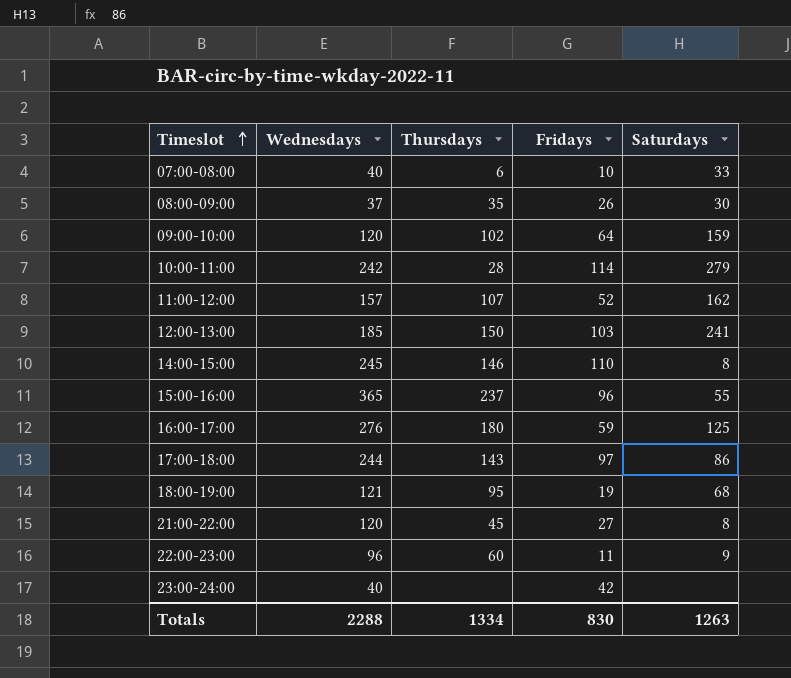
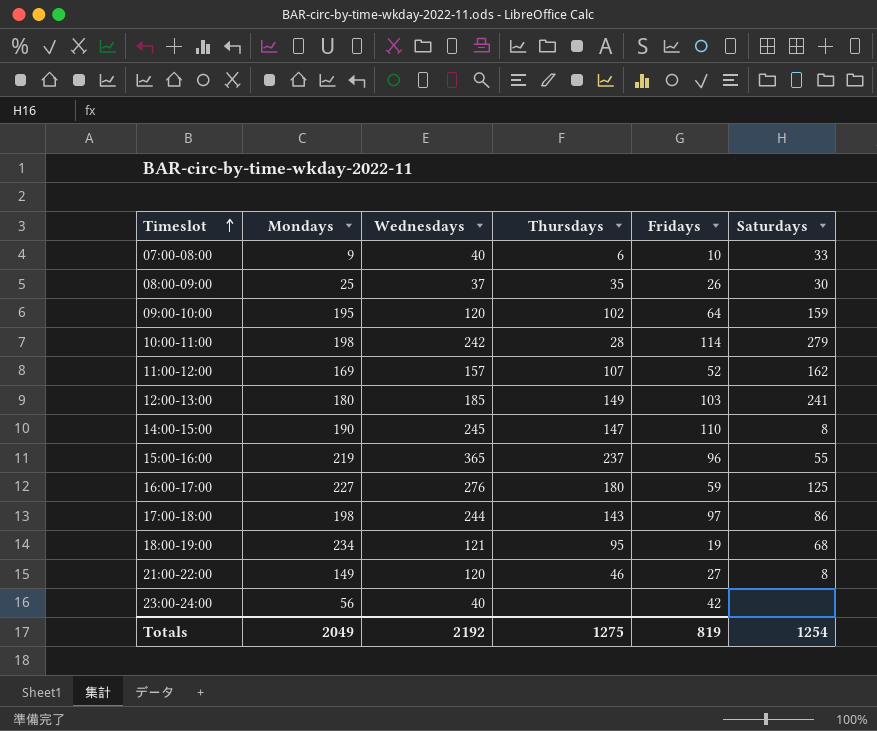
column Mondays | position: none -> 2
row 22:00-23:00: 96 | 60 | 11 | 9 -> none
12:00-13:00 | Thursdays: 150 -> 149
14:00-15:00 | Thursdays: 146 -> 147
21:00-22:00 | Thursdays: 45 -> 46
Totals | Wednesdays: 2288 -> 2192
Totals | Thursdays: 1334 -> 1275
Totals | Fridays: 830 -> 819
Totals | Saturdays: 1263 -> 1254

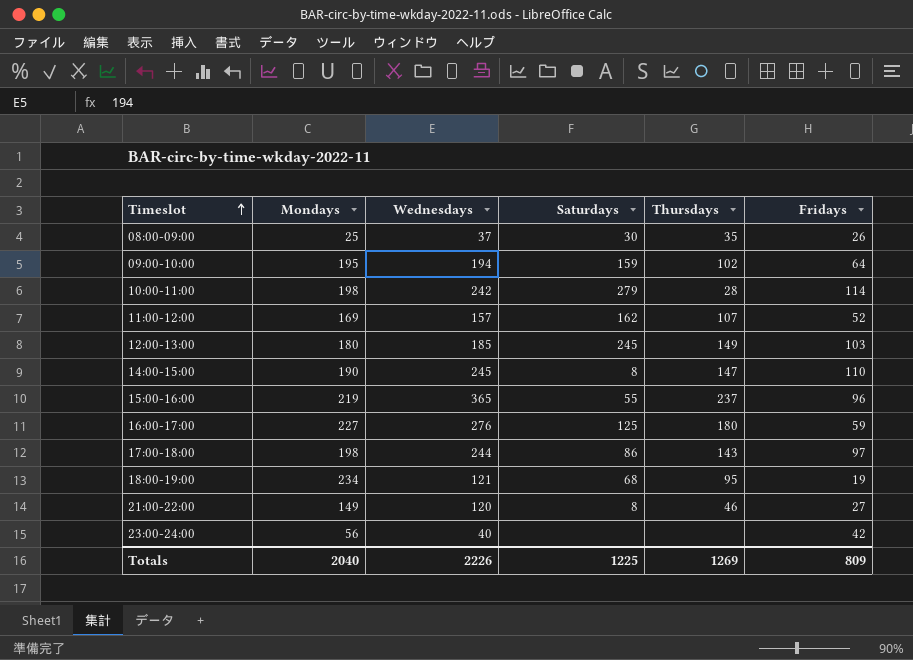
column Saturdays | position: 6 -> 4
row 07:00-08:00: 9 | 40 | 6 | 10 | 33 -> none
09:00-10:00 | Wednesdays: 120 -> 194
12:00-13:00 | Saturdays: 241 -> 245
Totals | Mondays: 2049 -> 2040
Totals | Wednesdays: 2192 -> 2226
Totals | Saturdays: 1254 -> 1225
Totals | Thursdays: 1275 -> 1269
Totals | Fridays: 819 -> 809

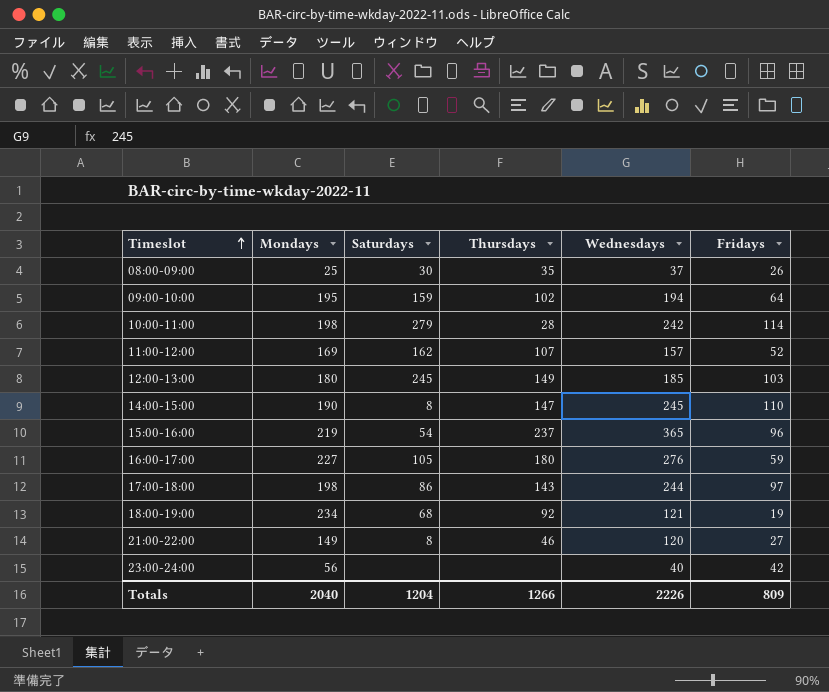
column Wednesdays | position: 3 -> 5
15:00-16:00 | Saturdays: 55 -> 54
16:00-17:00 | Saturdays: 125 -> 105
18:00-19:00 | Thursdays: 95 -> 92
Totals | Saturdays: 1225 -> 1204
Totals | Thursdays: 1269 -> 1266

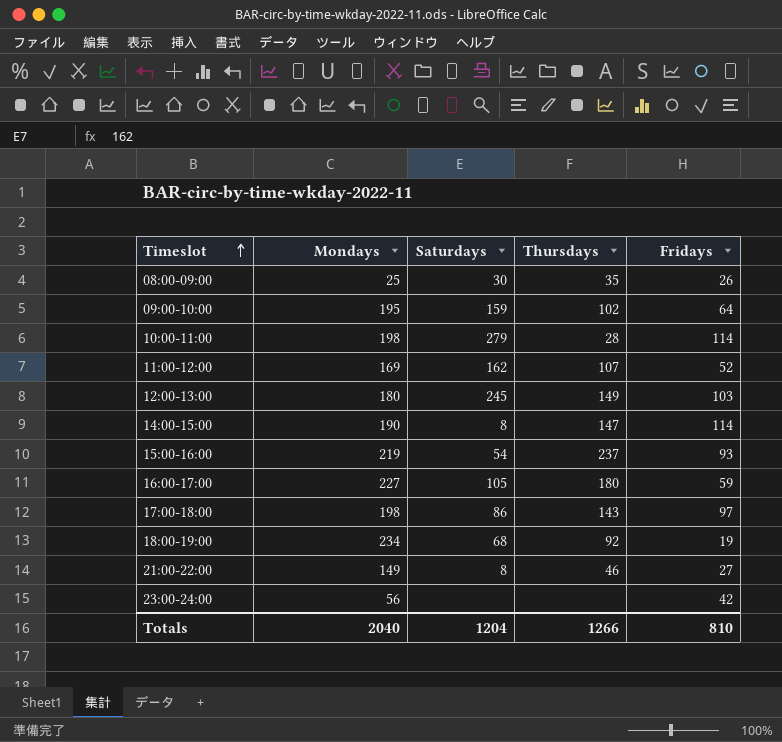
column Wednesdays | position: 5 -> none
14:00-15:00 | Fridays: 110 -> 114
15:00-16:00 | Fridays: 96 -> 93
Totals | Fridays: 809 -> 810

